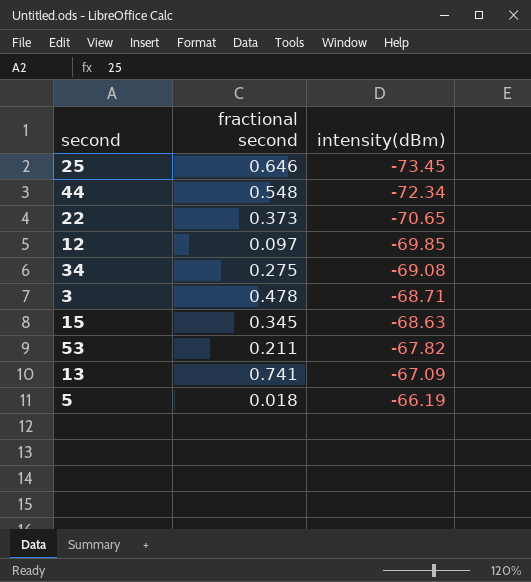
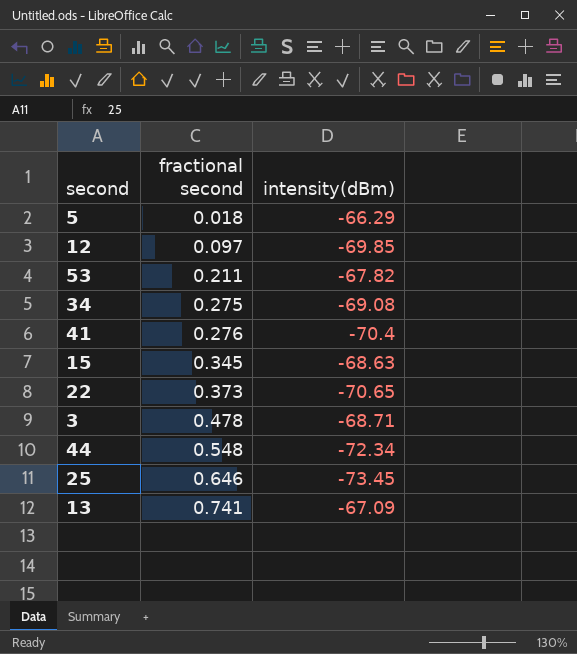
row order: intensity(dBm) ascending -> fractional second ascending
5 | intensity(dBm): -66.19 -> -66.29
row 41: none -> 0.276 | -70.4

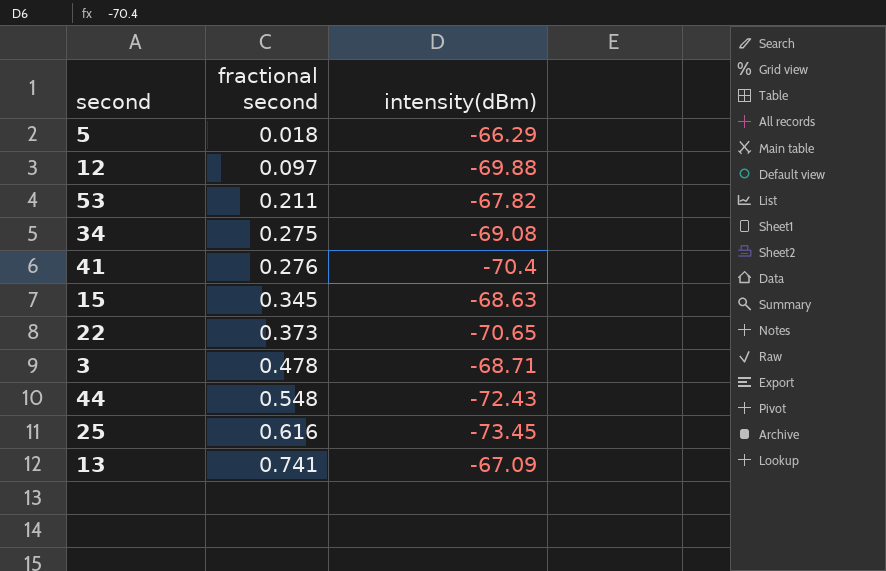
12 | intensity(dBm): -69.85 -> -69.88
44 | intensity(dBm): -72.34 -> -72.43
25 | fractional second: 0.646 -> 0.616

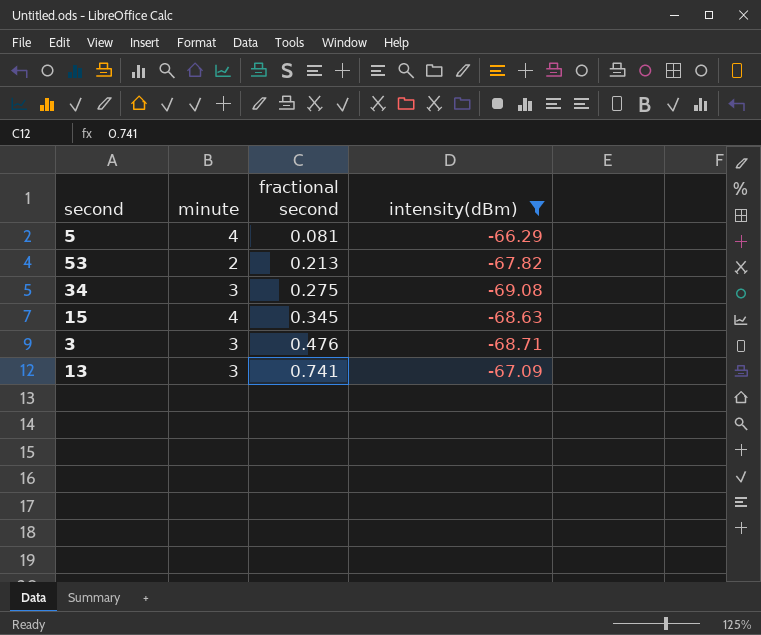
filter: none -> intensity(dBm) >= -69.08
column minute | position: none -> 2
5 | fractional second: 0.018 -> 0.081
53 | fractional second: 0.211 -> 0.213
3 | fractional second: 0.478 -> 0.476

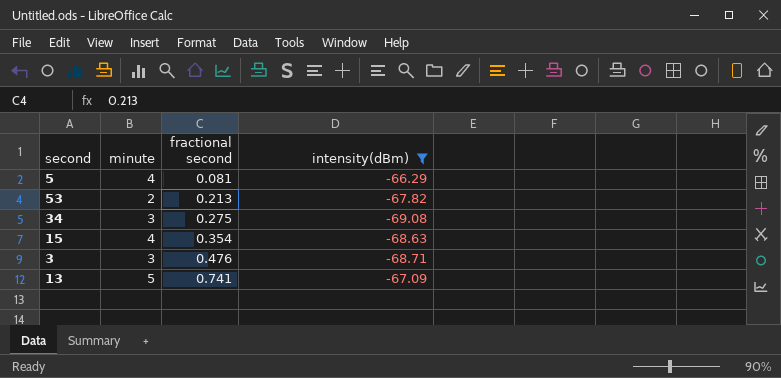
15 | fractional second: 0.345 -> 0.354
13 | minute: 3 -> 5

